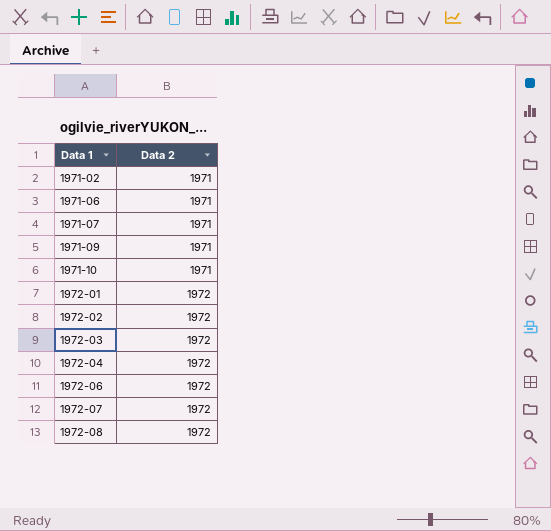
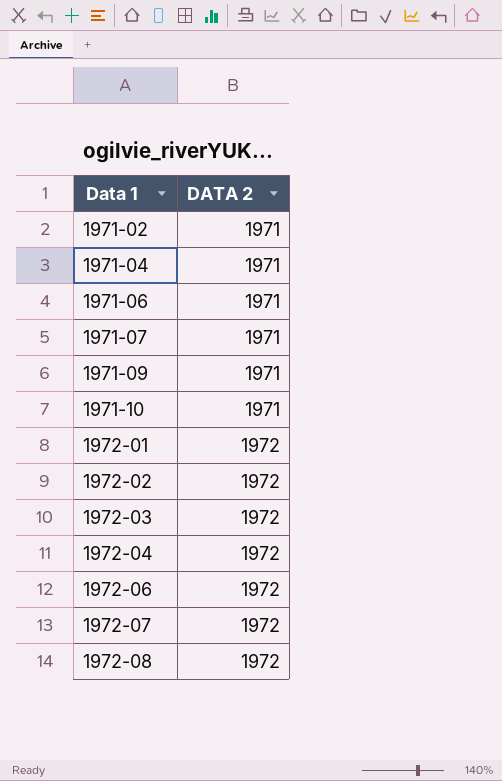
column name: Data 2 -> DATA 2
row 1971-04: none -> 1971

